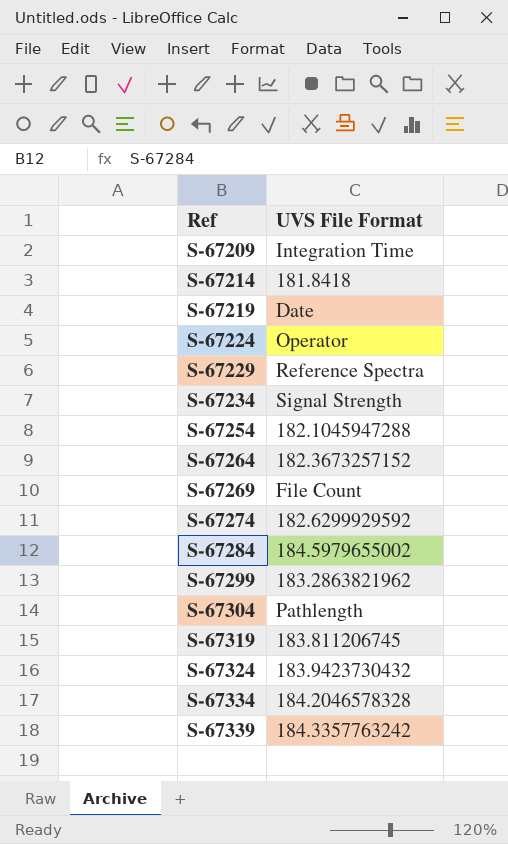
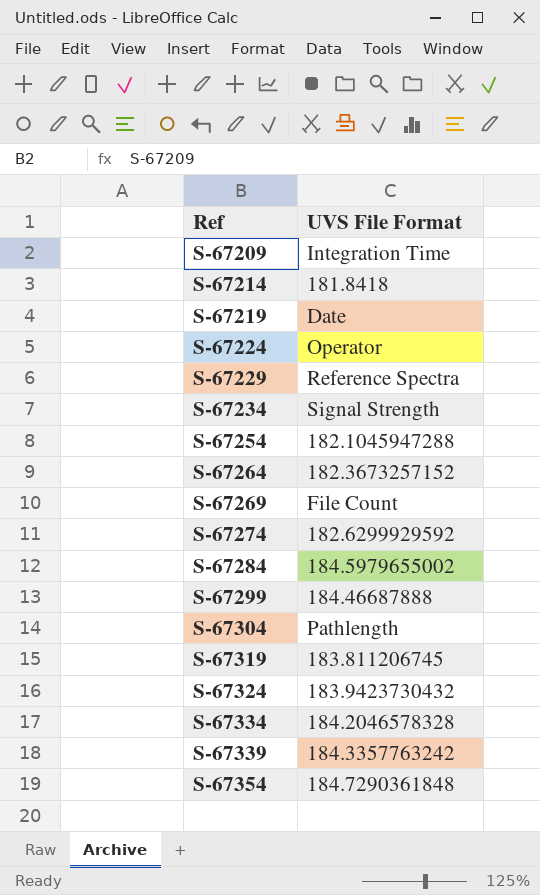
S-67299 | UVS File Format: 183.2863821962 -> 184.46687888
row S-67354: none -> 184.7290361848

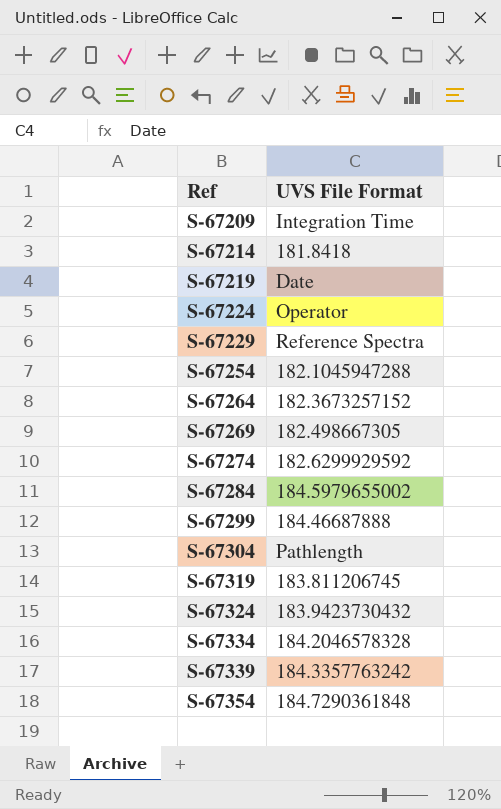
row S-67234: Signal Strength -> none
S-67269 | UVS File Format: File Count -> 182.498667305

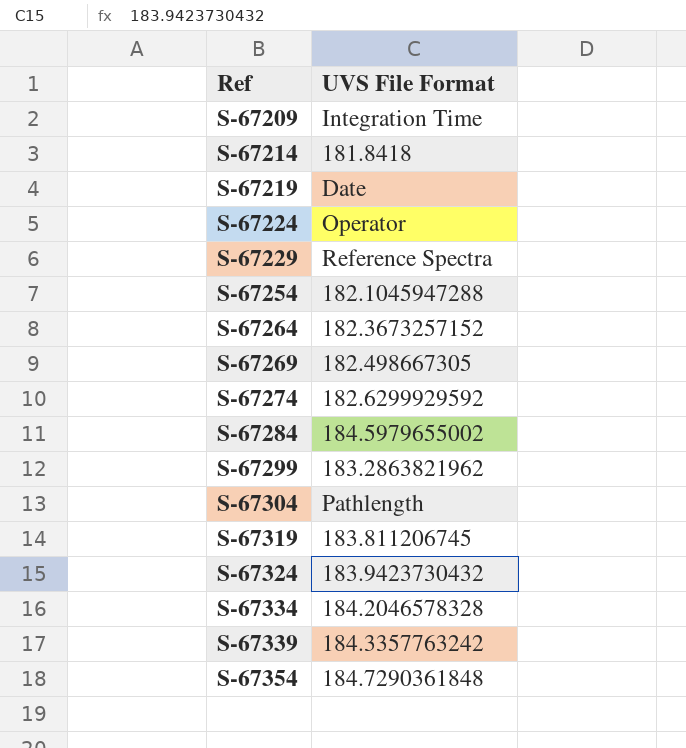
S-67299 | UVS File Format: 184.46687888 -> 183.2863821962

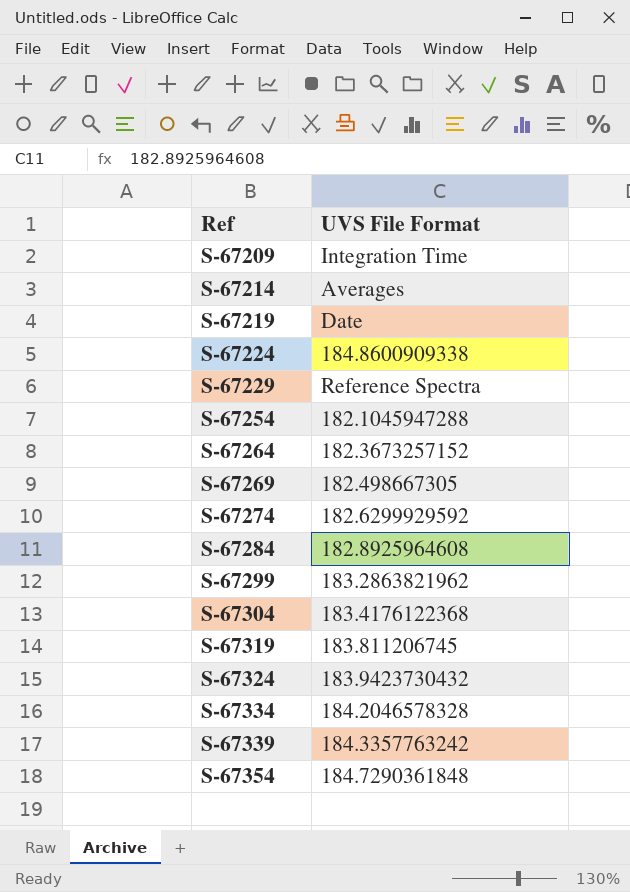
S-67214 | UVS File Format: 181.8418 -> Averages
S-67224 | UVS File Format: Operator -> 184.8600909338
S-67284 | UVS File Format: 184.5979655002 -> 182.8925964608
S-67304 | UVS File Format: Pathlength -> 183.4176122368

